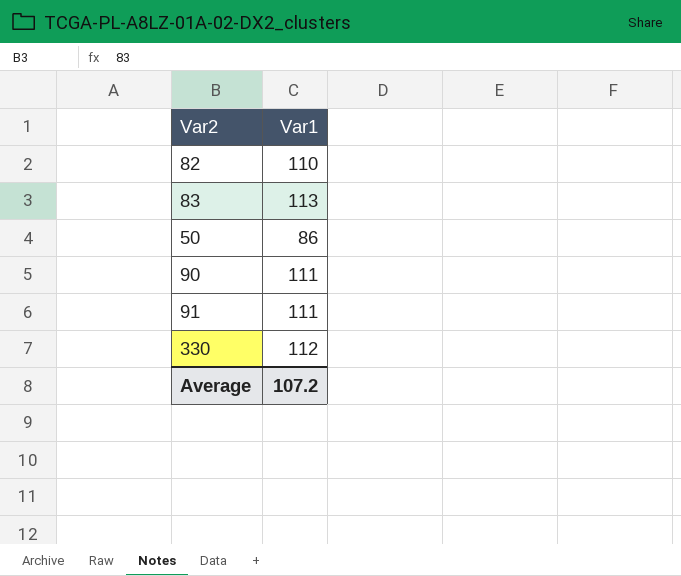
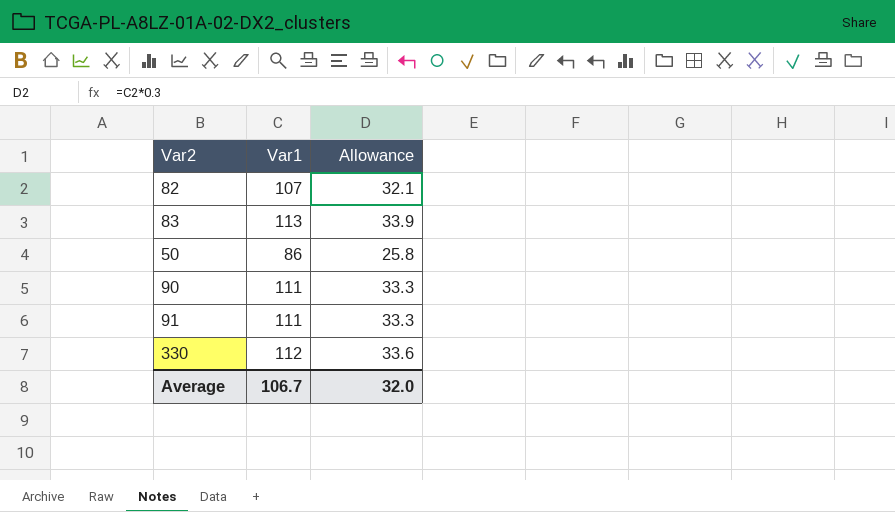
column Allowance | formula: none -> [Var1] * 0.3
82 | Var1: 110 -> 107
Average | Var1: 107.2 -> 106.7

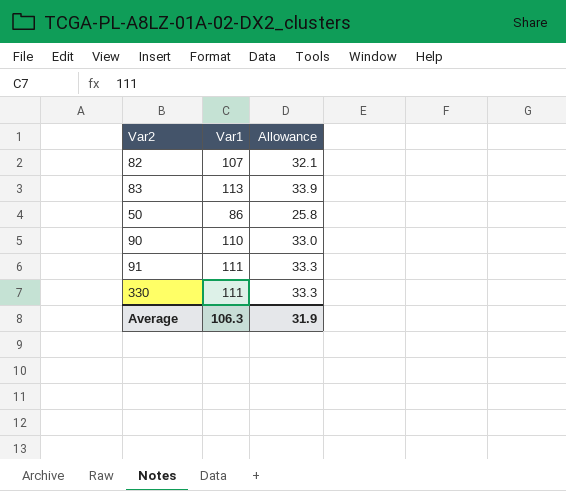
90 | Var1: 111 -> 110
90 | Allowance: 33.3 -> 33.0
330 | Var1: 112 -> 111
330 | Allowance: 33.6 -> 33.3
Average | Var1: 106.7 -> 106.3
Average | Allowance: 32.0 -> 31.9

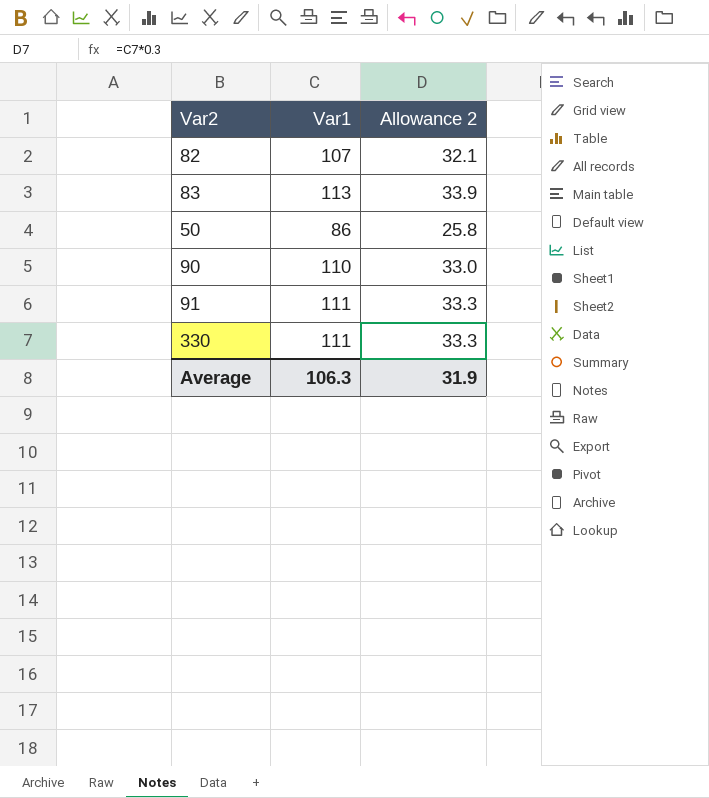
column name: Allowance -> Allowance 2

